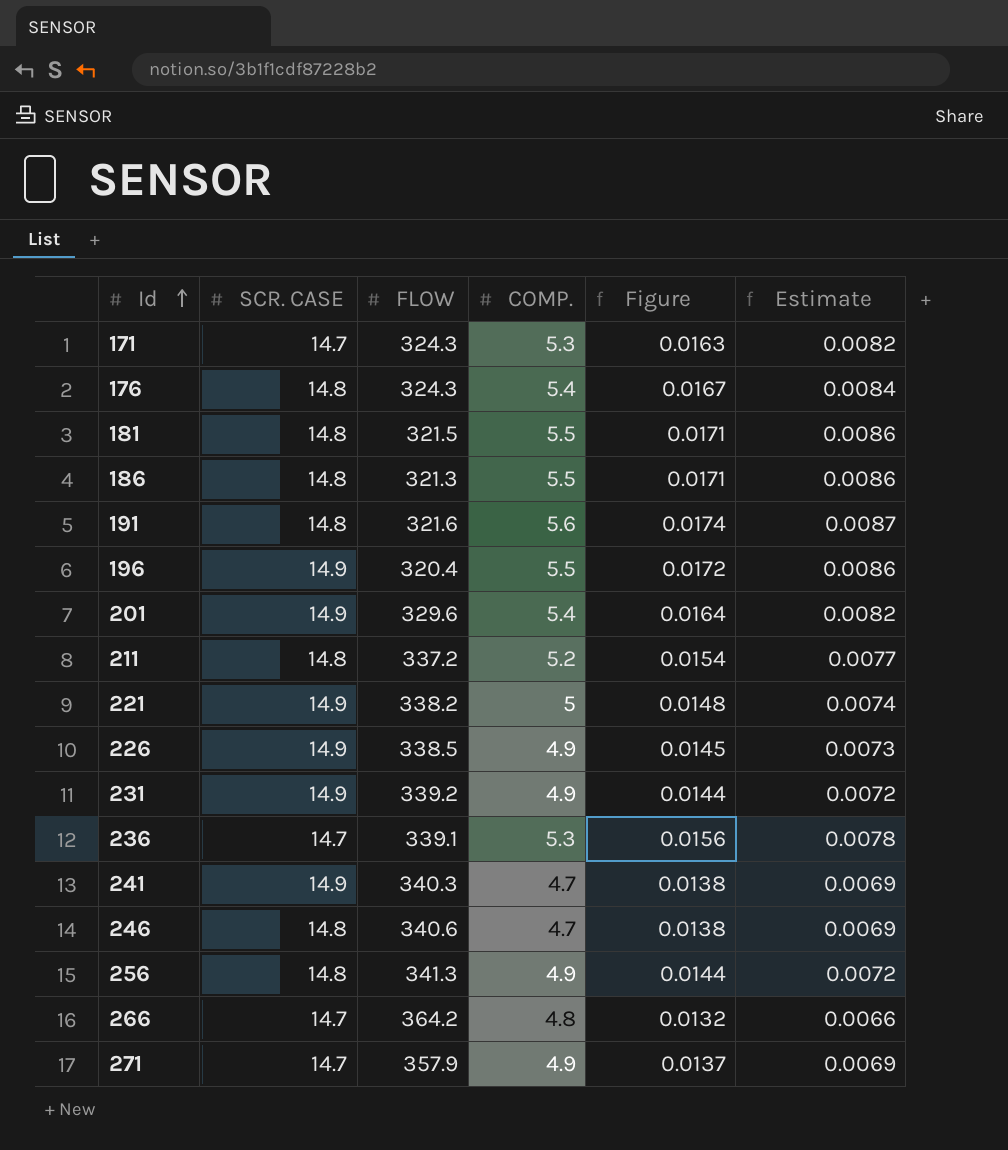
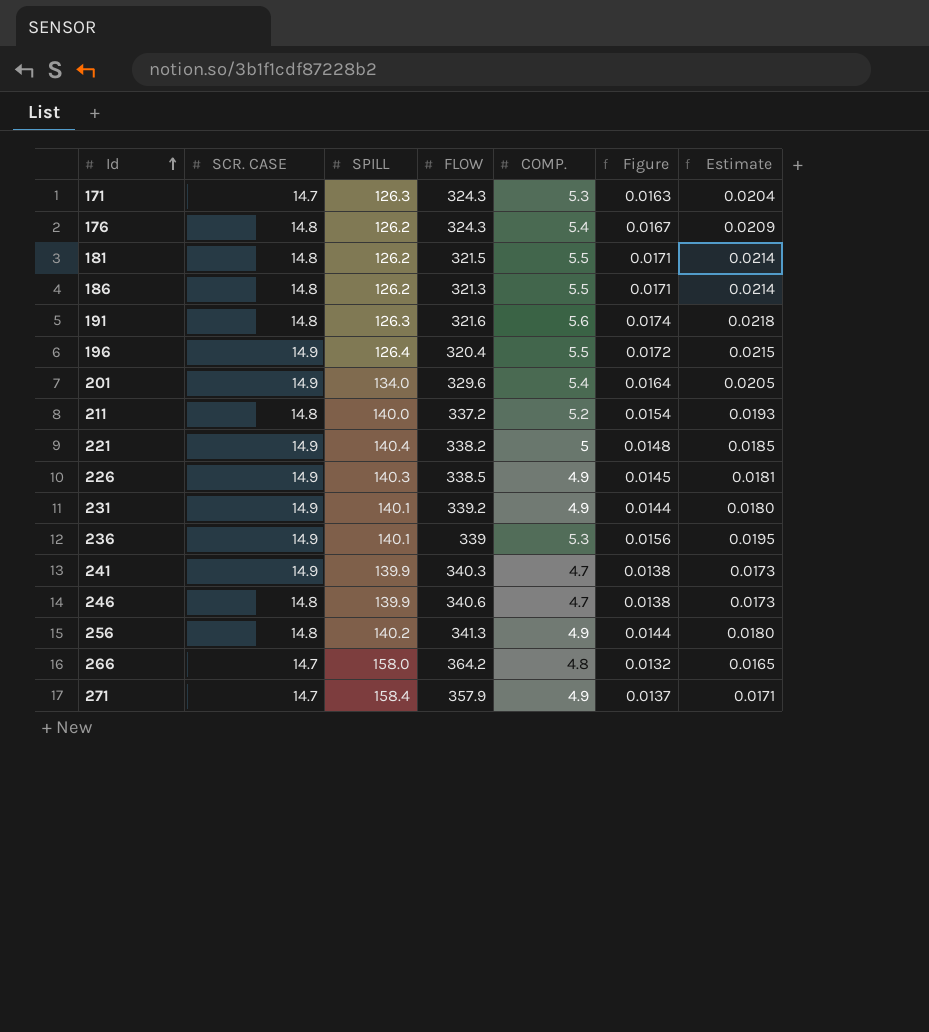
column SPILL | position: none -> 3
column Estimate | formula: [Figure] * 0.5 -> [Figure] * 1.25
236 | SCR. CASE: 14.7 -> 14.9
236 | FLOW: 339.1 -> 339

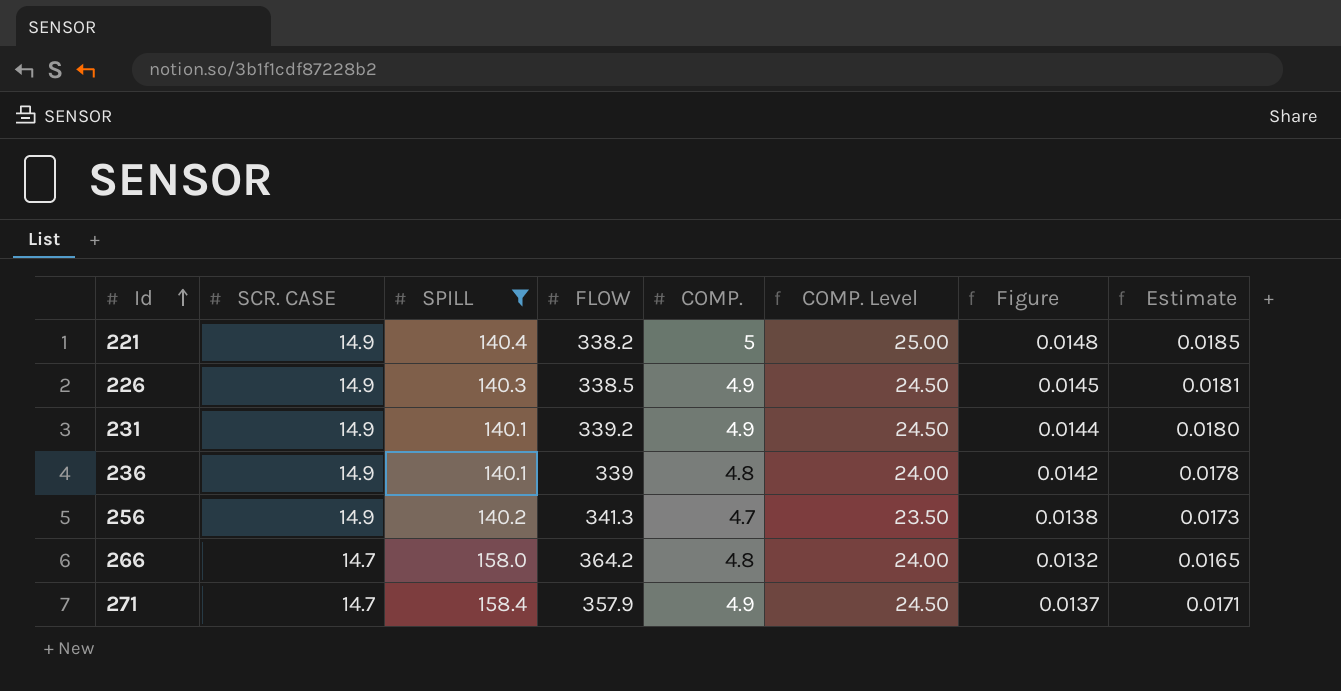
filter: none -> SPILL >= 140.1
column COMP. Level | formula: none -> [COMP.] * 5
236 | COMP.: 5.3 -> 4.8
236 | Figure: 0.0156 -> 0.0142
236 | Estimate: 0.0195 -> 0.0178
256 | SCR. CASE: 14.8 -> 14.9
256 | COMP.: 4.9 -> 4.7
256 | Figure: 0.0144 -> 0.0138
256 | Estimate: 0.0180 -> 0.0173

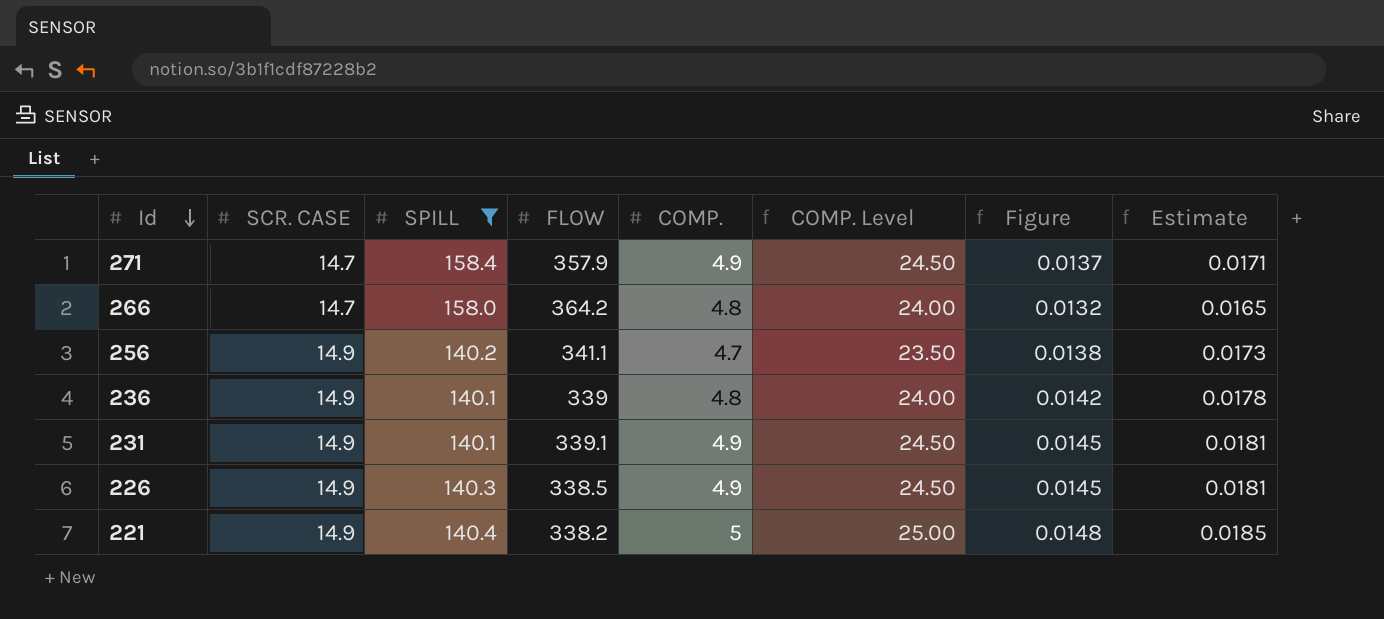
row order: Id ascending -> Id descending
256 | FLOW: 341.3 -> 341.1
231 | FLOW: 339.2 -> 339.1
231 | Figure: 0.0144 -> 0.0145
231 | Estimate: 0.0180 -> 0.0181

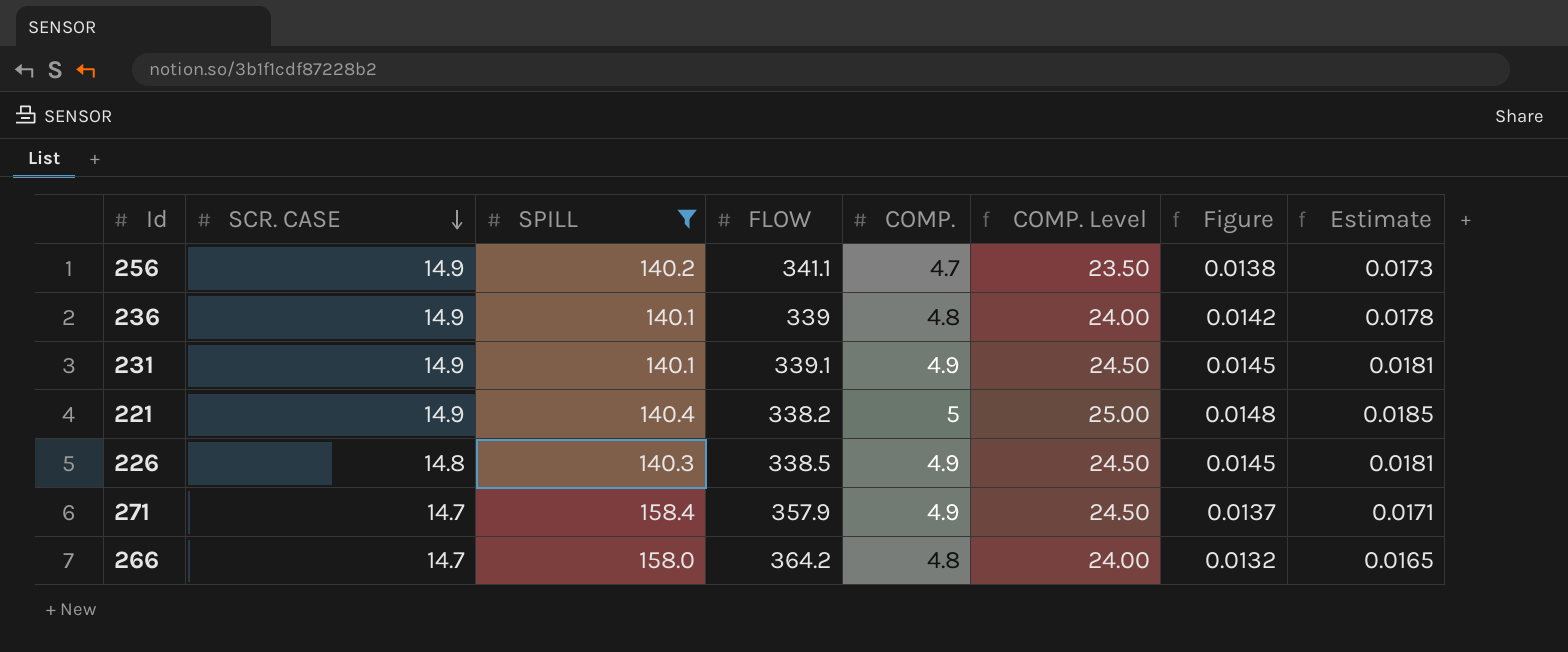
row order: Id descending -> SCR. CASE descending
226 | SCR. CASE: 14.9 -> 14.8

